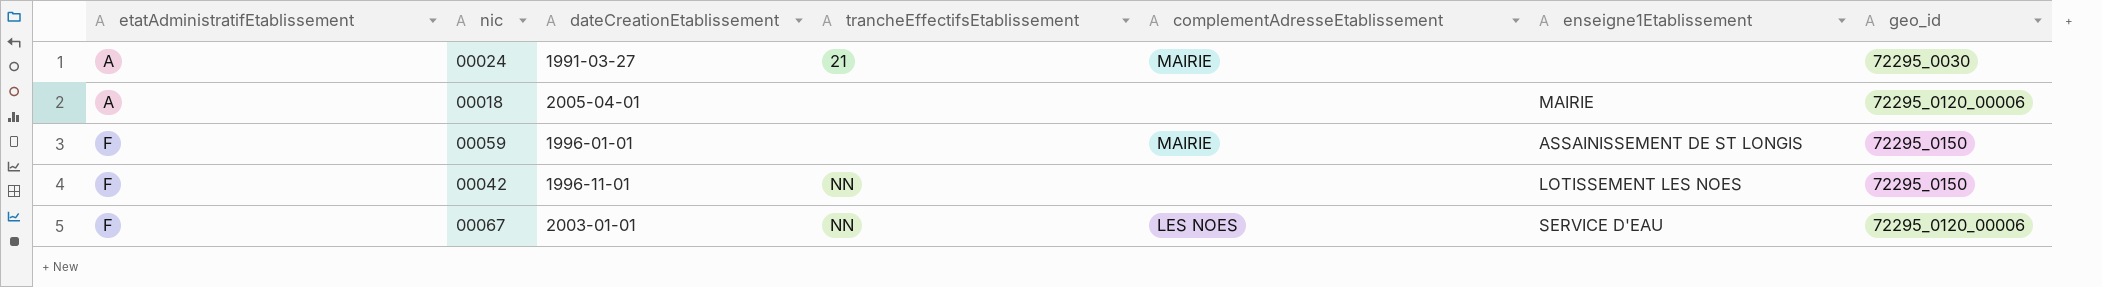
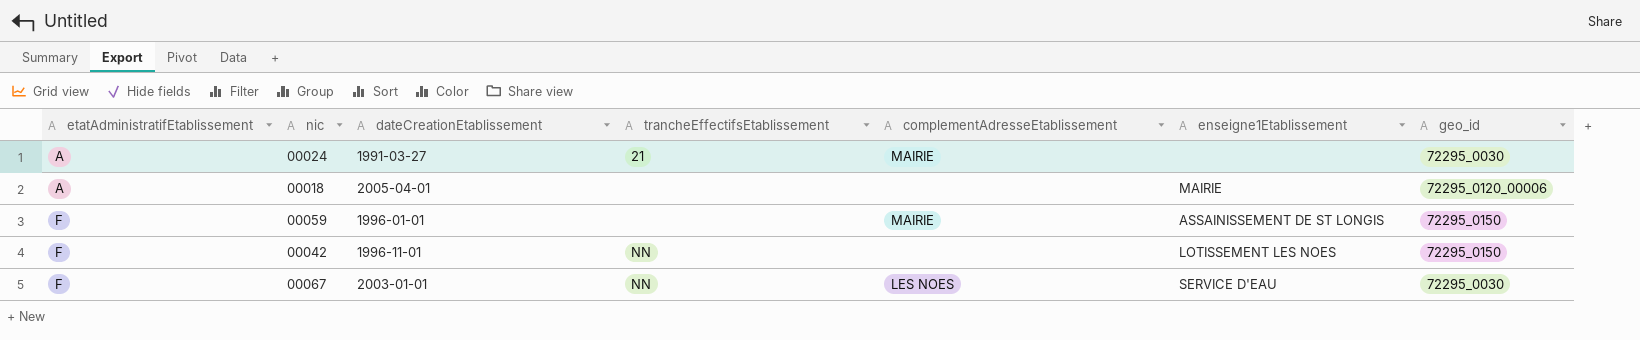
00067 | geo_id: 72295_0120_00006 -> 72295_0030

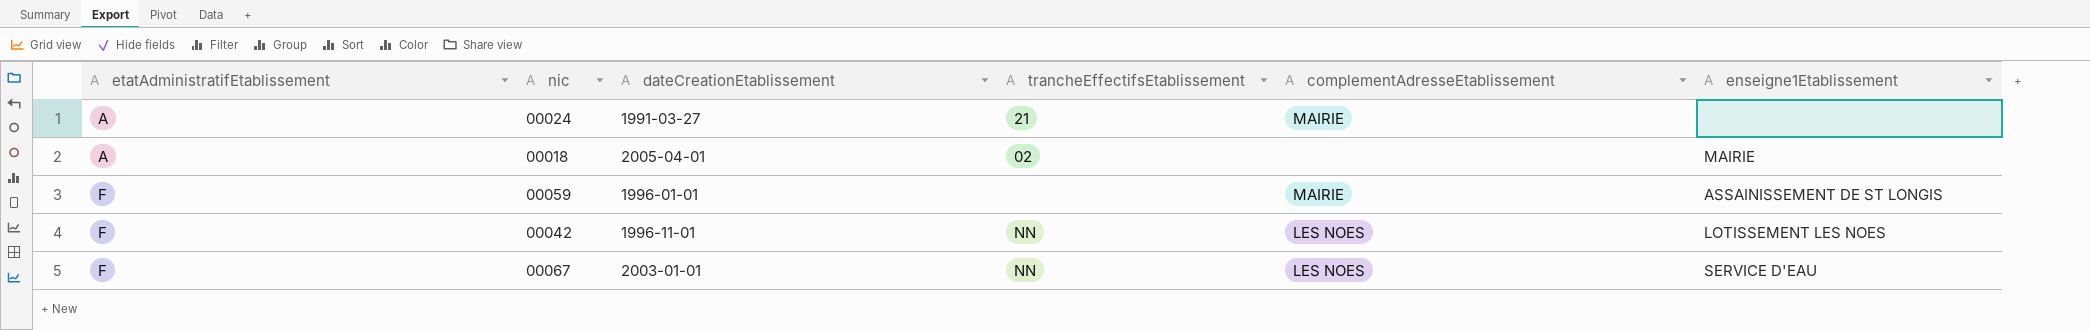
column geo_id | position: 7 -> none
00018 | trancheEffectifsEtablissement: none -> 02
00042 | complementAdresseEtablissement: none -> LES NOES

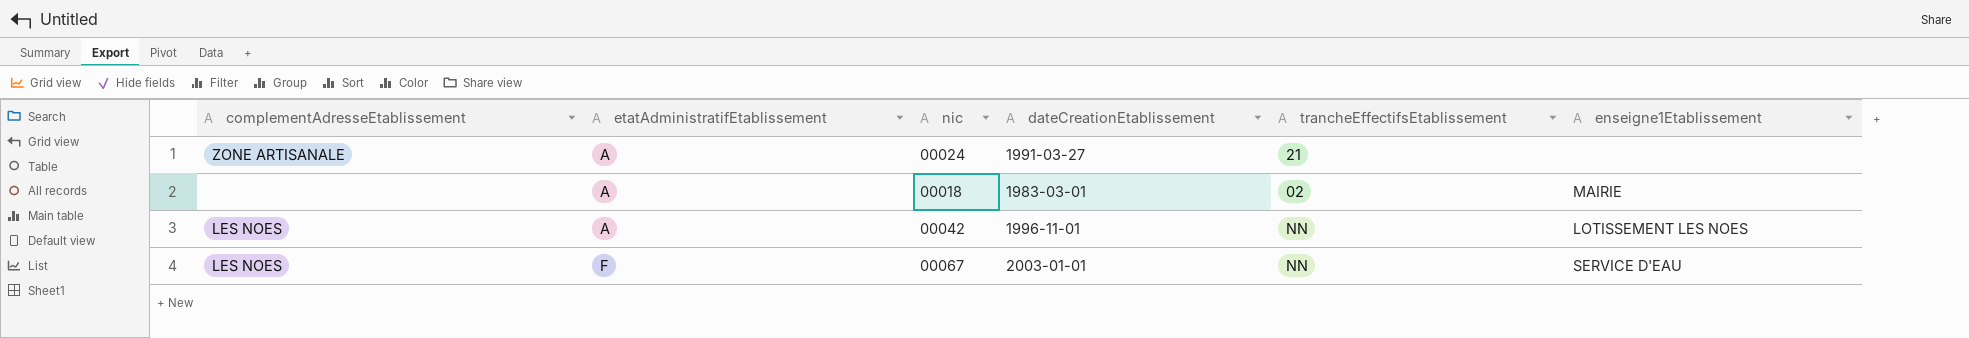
column complementAdresseEtablissement | position: 5 -> 1
row 00059: F | 1996-01-01 | none | MAIRIE | ASSAINISSEMENT DE ST LONGIS -> none
00024 | complementAdresseEtablissement: MAIRIE -> ZONE ARTISANALE
00018 | dateCreationEtablissement: 2005-04-01 -> 1983-03-01
00042 | etatAdministratifEtablissement: F -> A

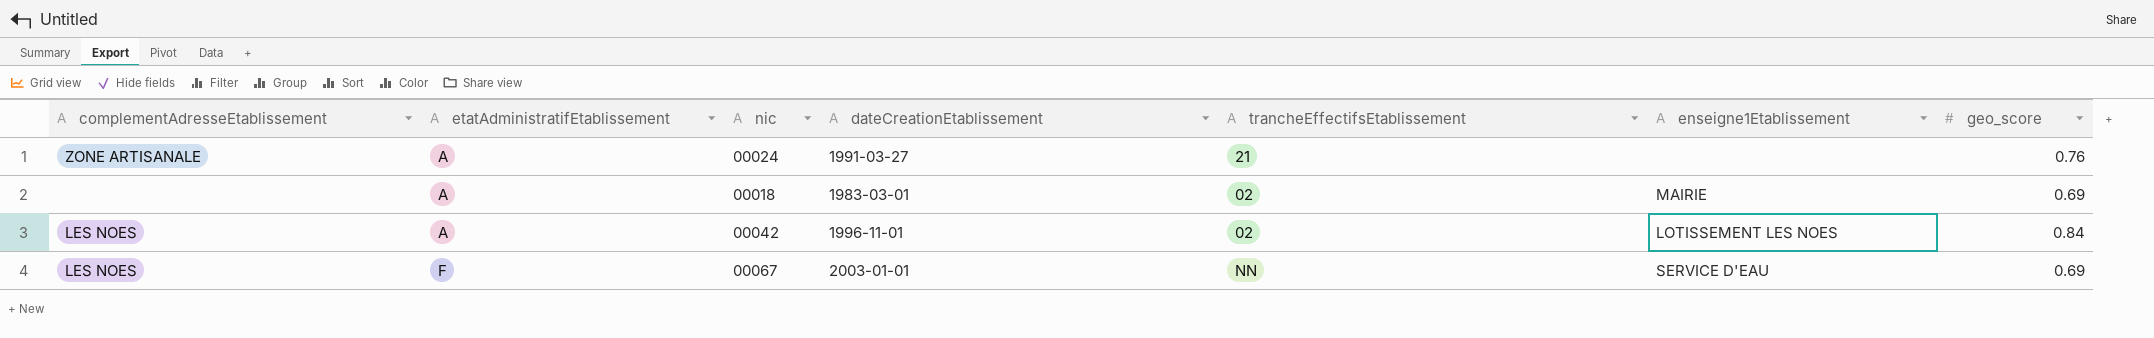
column geo_score | position: none -> 7
00042 | trancheEffectifsEtablissement: NN -> 02

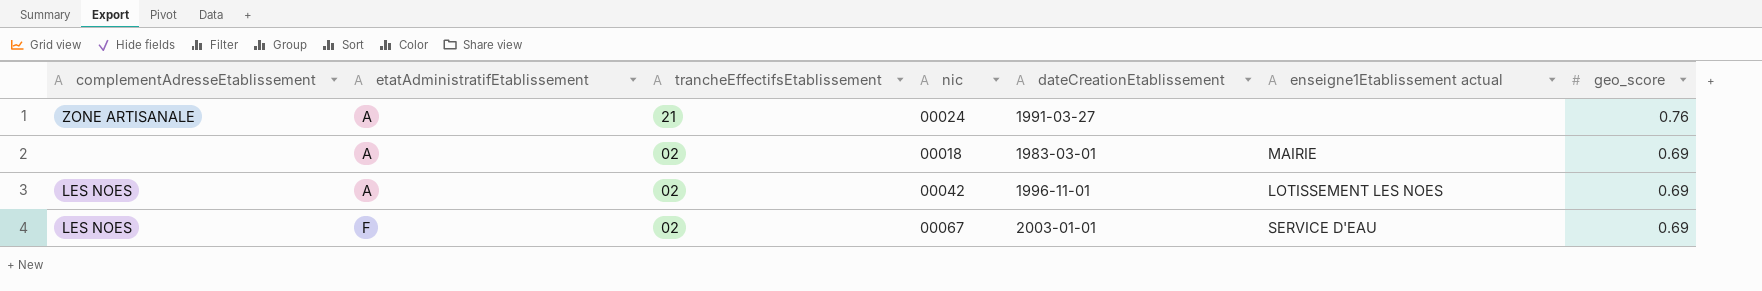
column trancheEffectifsEtablissement | position: 5 -> 3
column name: enseigne1Etablissement -> enseigne1Etablissement actual
00042 | geo_score: 0.84 -> 0.69
00067 | trancheEffectifsEtablissement: NN -> 02

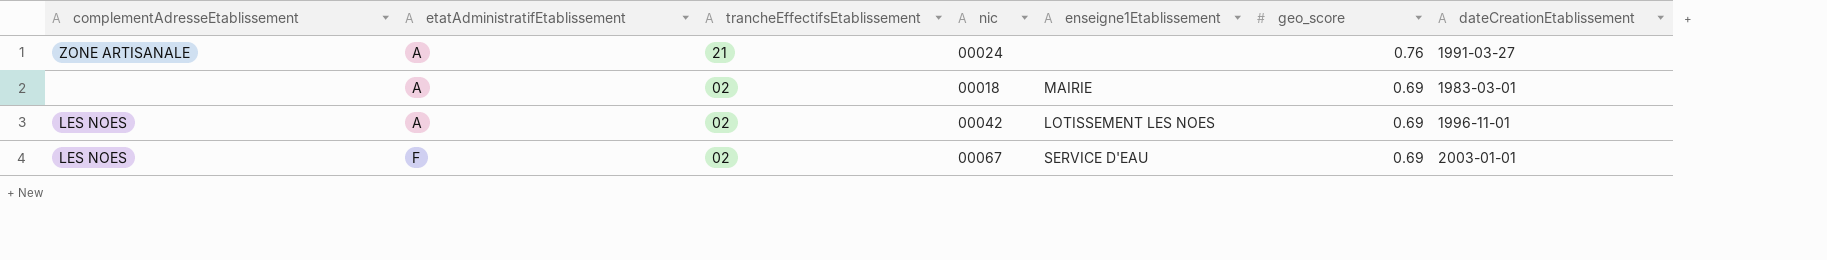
column name: enseigne1Etablissement actual -> enseigne1Etablissement
column dateCreationEtablissement | position: 5 -> 7

